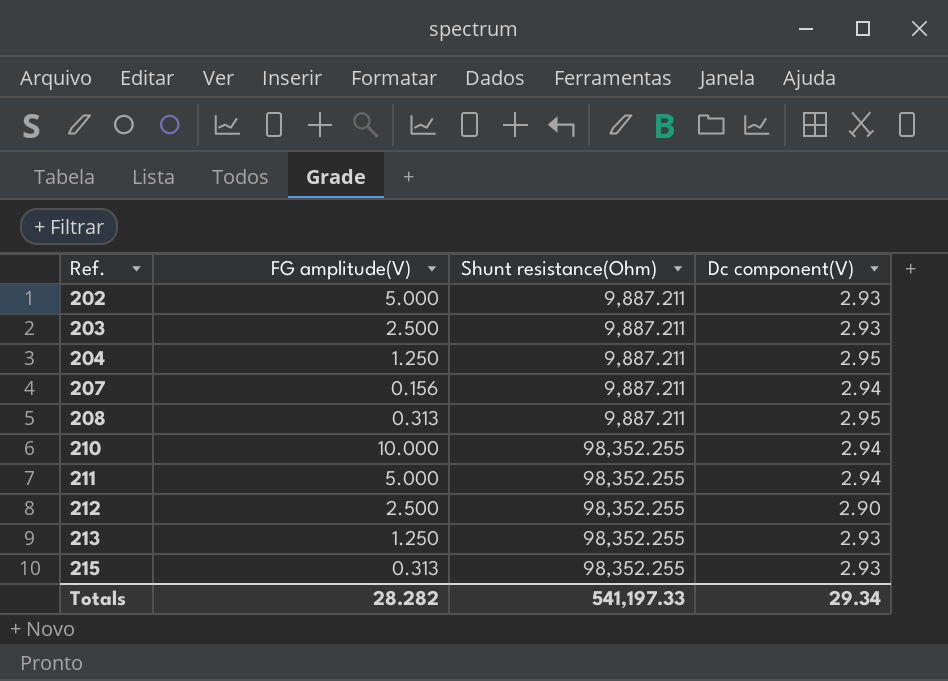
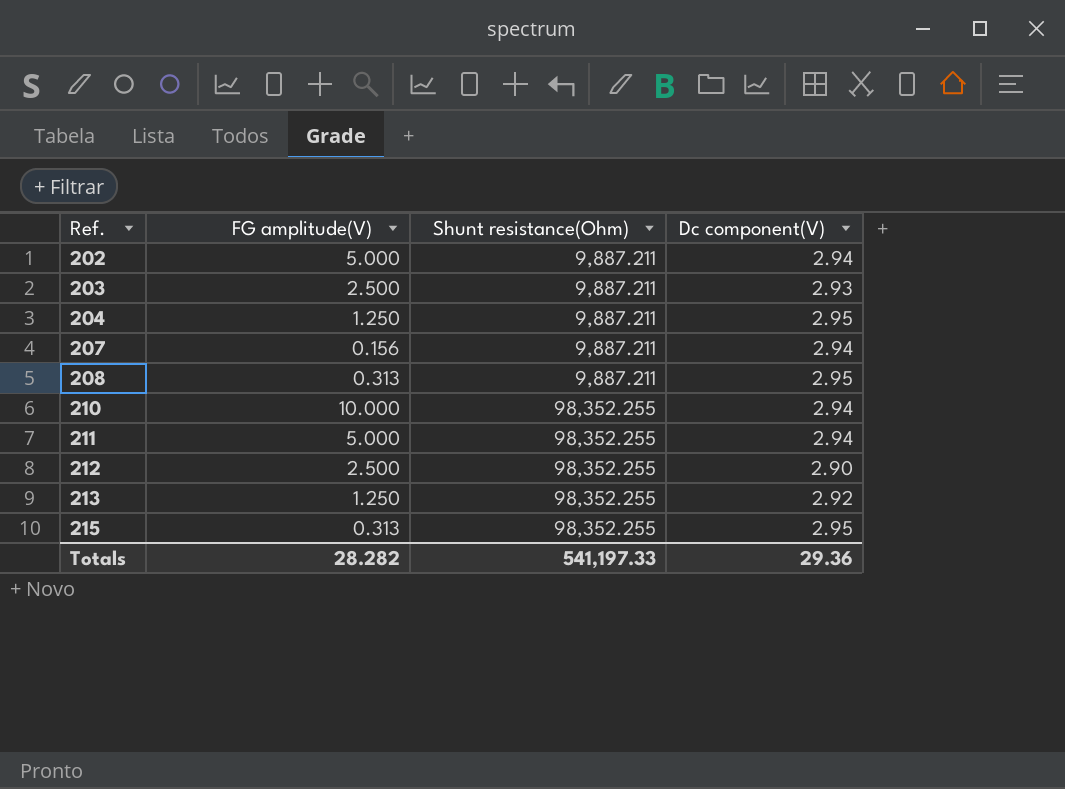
202 | Dc component(V): 2.93 -> 2.94
213 | Dc component(V): 2.93 -> 2.92
215 | Dc component(V): 2.93 -> 2.95
Totals | Dc component(V): 29.34 -> 29.36

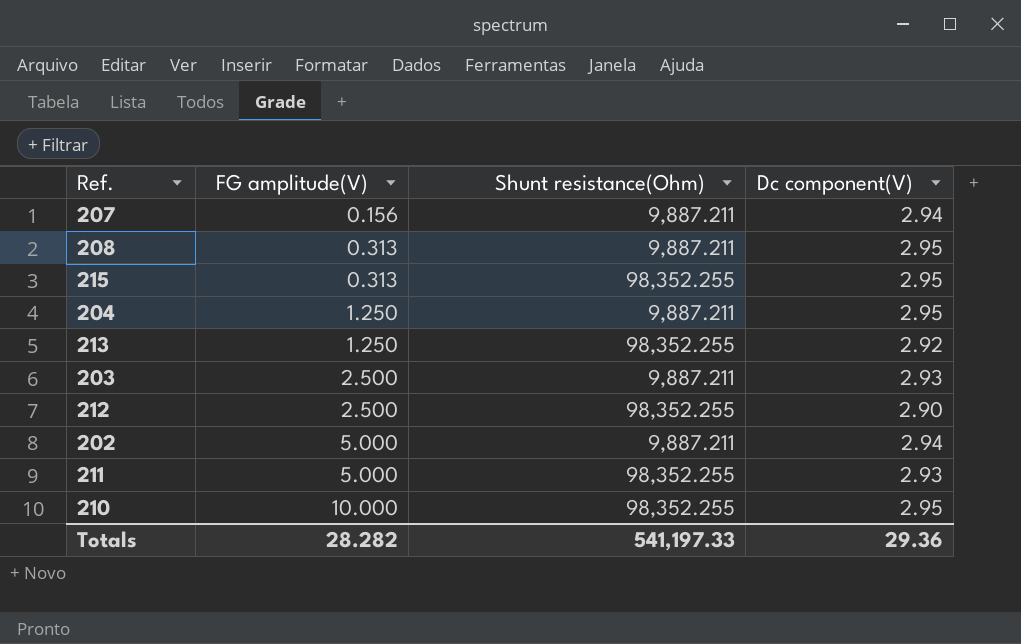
row order: Ref. ascending -> FG amplitude(V) ascending
211 | Dc component(V): 2.94 -> 2.93
210 | Dc component(V): 2.94 -> 2.95

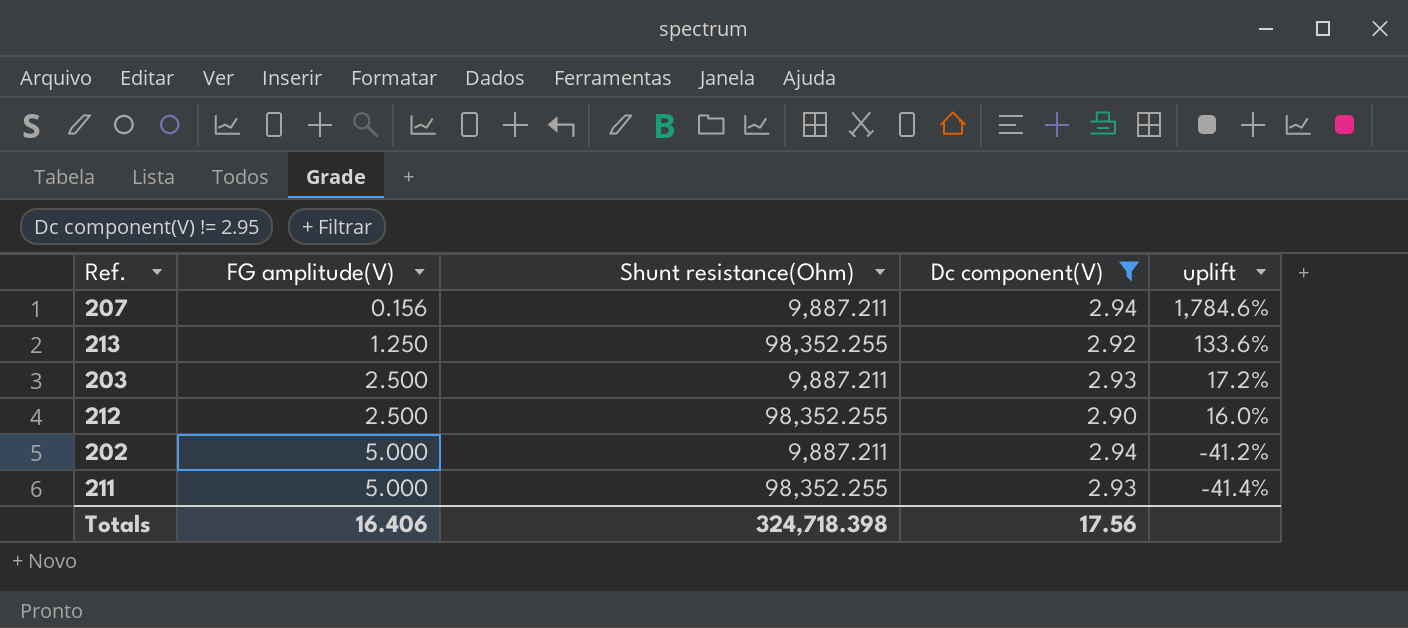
filter: none -> Dc component(V) != 2.95
column uplift | formula: none -> ([Dc component(V)] - [FG amplitude(V)]) / [FG amplitude(V)]
Totals | FG amplitude(V): 28.282 -> 16.406
Totals | Shunt resistance(Ohm): 541,197.33 -> 324,718.398
Totals | Dc component(V): 29.36 -> 17.56

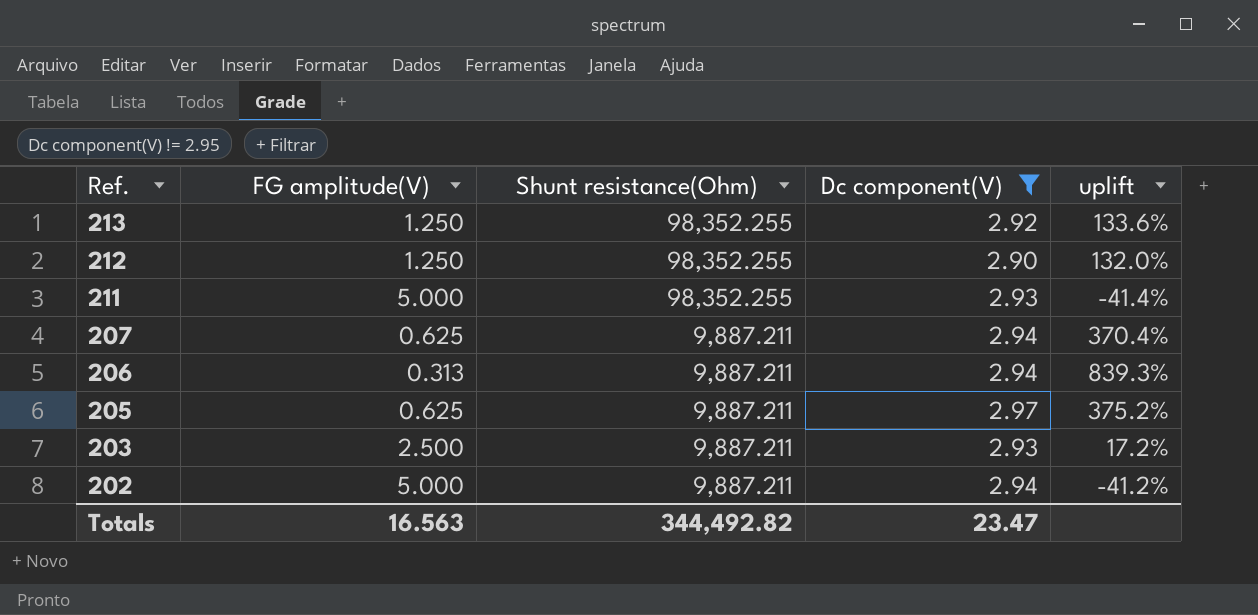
row order: FG amplitude(V) ascending -> Ref. descending
212 | FG amplitude(V): 2.500 -> 1.250
212 | uplift: 16.0% -> 132.0%
207 | FG amplitude(V): 0.156 -> 0.625
207 | uplift: 1,784.6% -> 370.4%
row 206: none -> 0.313 | 9,887.211 | 2.94 | 839.3%
row 205: none -> 0.625 | 9,887.211 | 2.97 | 375.2%
Totals | FG amplitude(V): 16.406 -> 16.563
Totals | Shunt resistance(Ohm): 324,718.398 -> 344,492.82
Totals | Dc component(V): 17.56 -> 23.47

